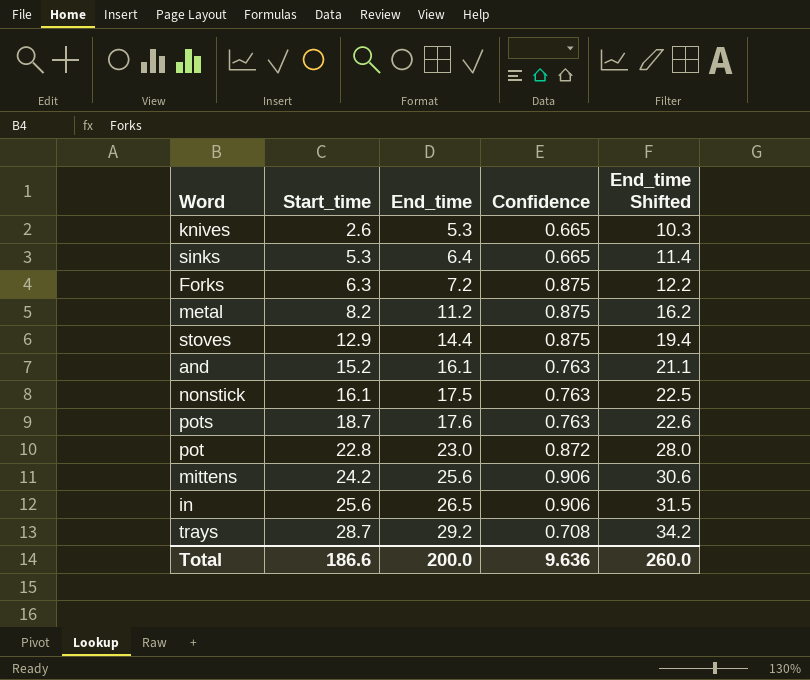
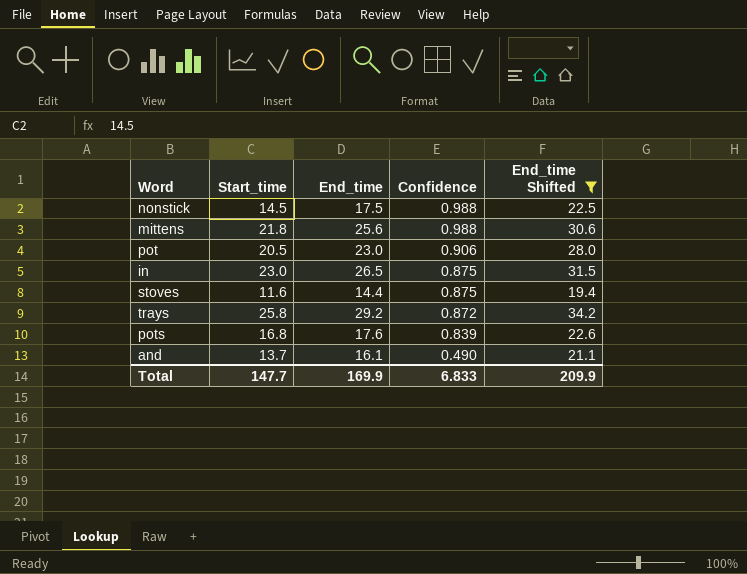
filter: none -> End_time Shifted >= 19.4
row order: Start_time ascending -> Confidence descending
nonstick | Start_time: 16.1 -> 14.5
nonstick | Confidence: 0.763 -> 0.988
mittens | Start_time: 24.2 -> 21.8
mittens | Confidence: 0.906 -> 0.988
pot | Start_time: 22.8 -> 20.5
pot | Confidence: 0.872 -> 0.906
in | Start_time: 25.6 -> 23.0
in | Confidence: 0.906 -> 0.875
stoves | Start_time: 12.9 -> 11.6
trays | Start_time: 28.7 -> 25.8
trays | Confidence: 0.708 -> 0.872
pots | Start_time: 18.7 -> 16.8
pots | Confidence: 0.763 -> 0.839
and | Start_time: 15.2 -> 13.7
and | Confidence: 0.763 -> 0.490
Total | Start_time: 186.6 -> 147.7
Total | End_time: 200.0 -> 169.9
Total | Confidence: 9.636 -> 6.833
Total | End_time Shifted: 260.0 -> 209.9

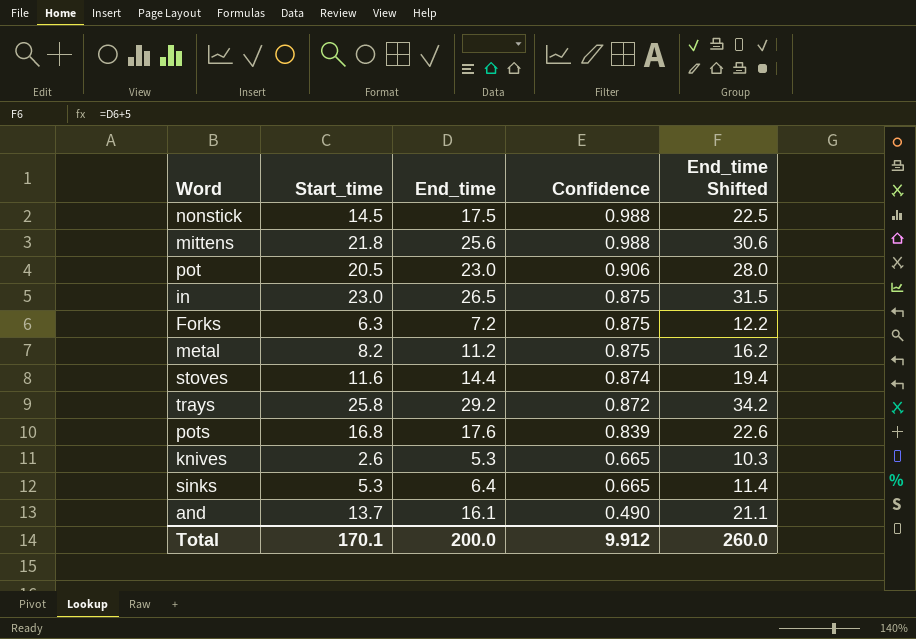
filter: End_time Shifted >= 19.4 -> none
stoves | Confidence: 0.875 -> 0.874
Total | Start_time: 147.7 -> 170.1
Total | End_time: 169.9 -> 200.0
Total | Confidence: 6.833 -> 9.912
Total | End_time Shifted: 209.9 -> 260.0

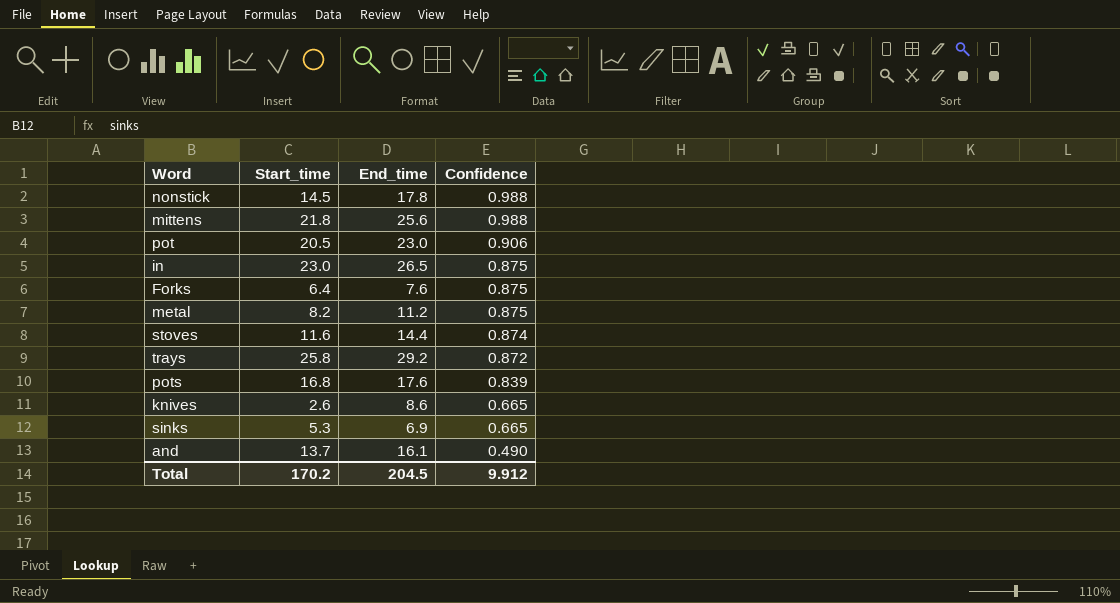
column End_time Shifted | formula: [End_time] + 5 -> none
nonstick | End_time: 17.5 -> 17.8
Forks | Start_time: 6.3 -> 6.4
Forks | End_time: 7.2 -> 7.6
knives | End_time: 5.3 -> 8.6
sinks | End_time: 6.4 -> 6.9
Total | Start_time: 170.1 -> 170.2
Total | End_time: 200.0 -> 204.5

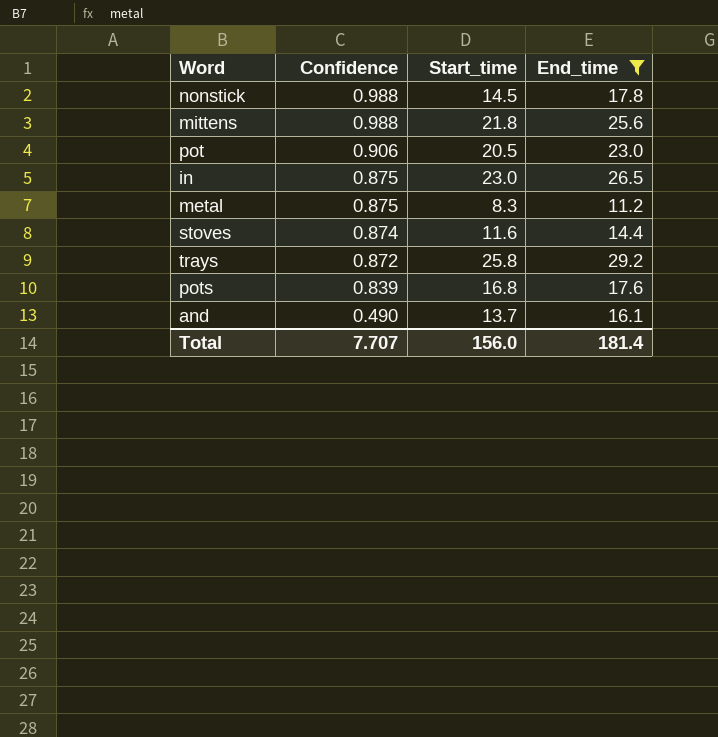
filter: none -> End_time >= 11.2
column Confidence | position: 4 -> 2
metal | Start_time: 8.2 -> 8.3
Total | Confidence: 9.912 -> 7.707
Total | Start_time: 170.2 -> 156.0
Total | End_time: 204.5 -> 181.4

